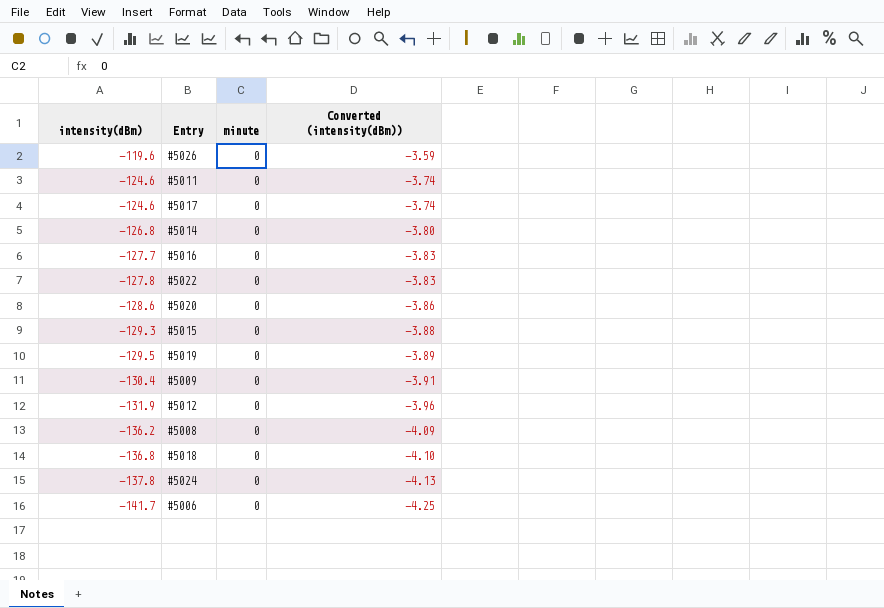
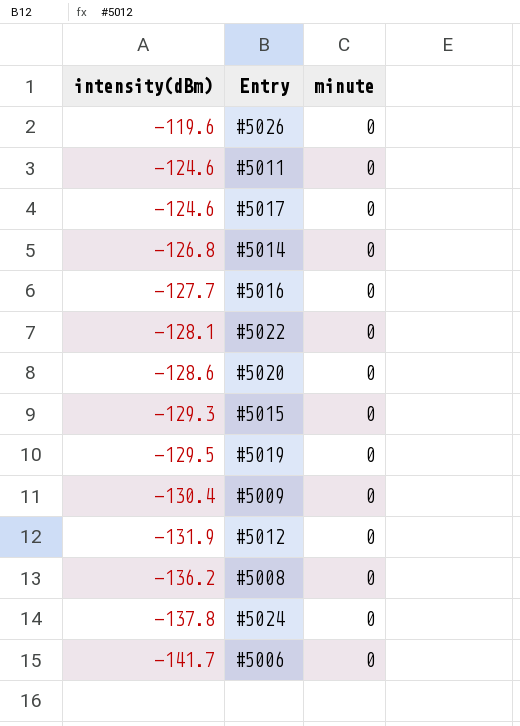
column Converted (intensity(dBm)) | formula: [intensity(dBm)] * 0.03 -> none
row #5018: -136.8 | 0 | -4.10 -> none
#5022 | intensity(dBm): -127.8 -> -128.1

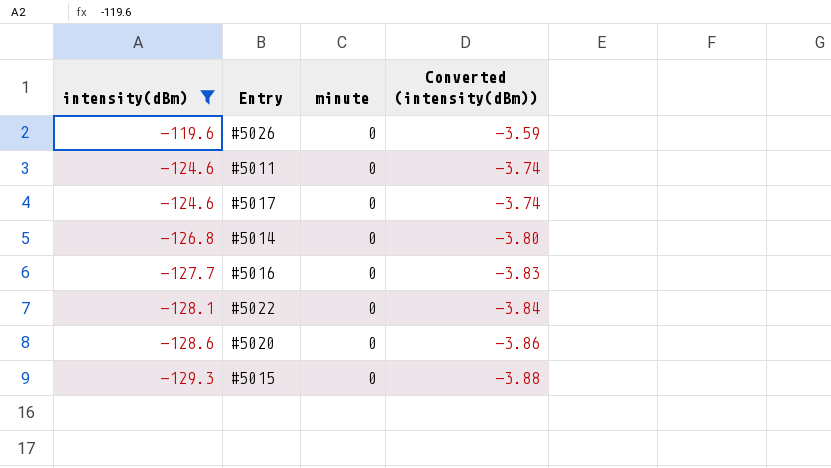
filter: none -> intensity(dBm) >= -129.3
column Converted (intensity(dBm)) | formula: none -> [intensity(dBm)] * 0.03

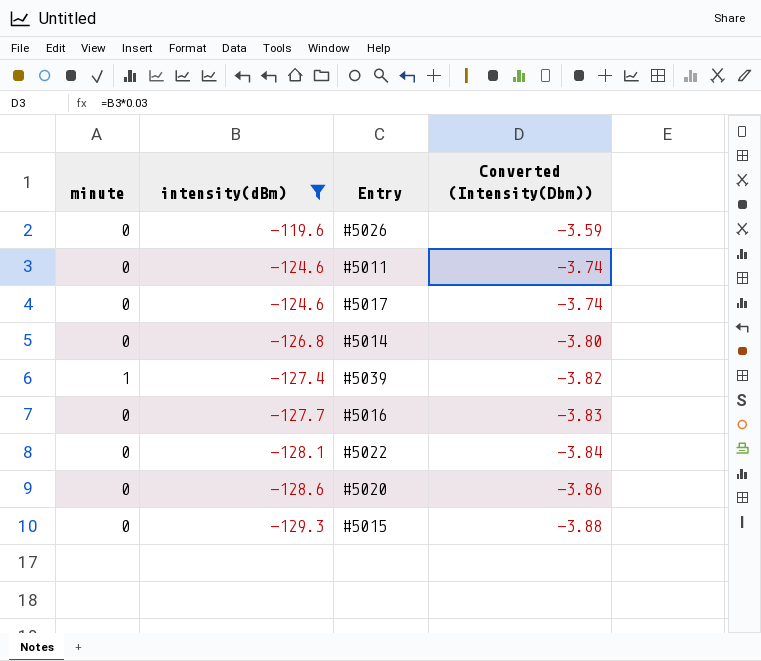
column minute | position: 3 -> 1
column name: Converted (intensity(dBm)) -> Converted (Intensity(Dbm))
row #5039: none -> 1 | -127.4 | -3.82

